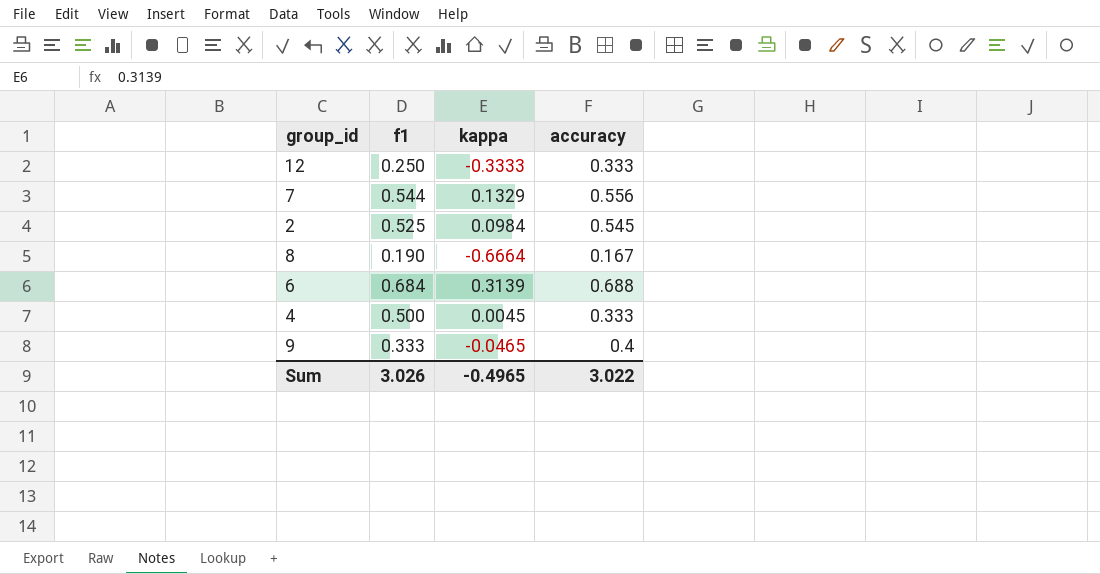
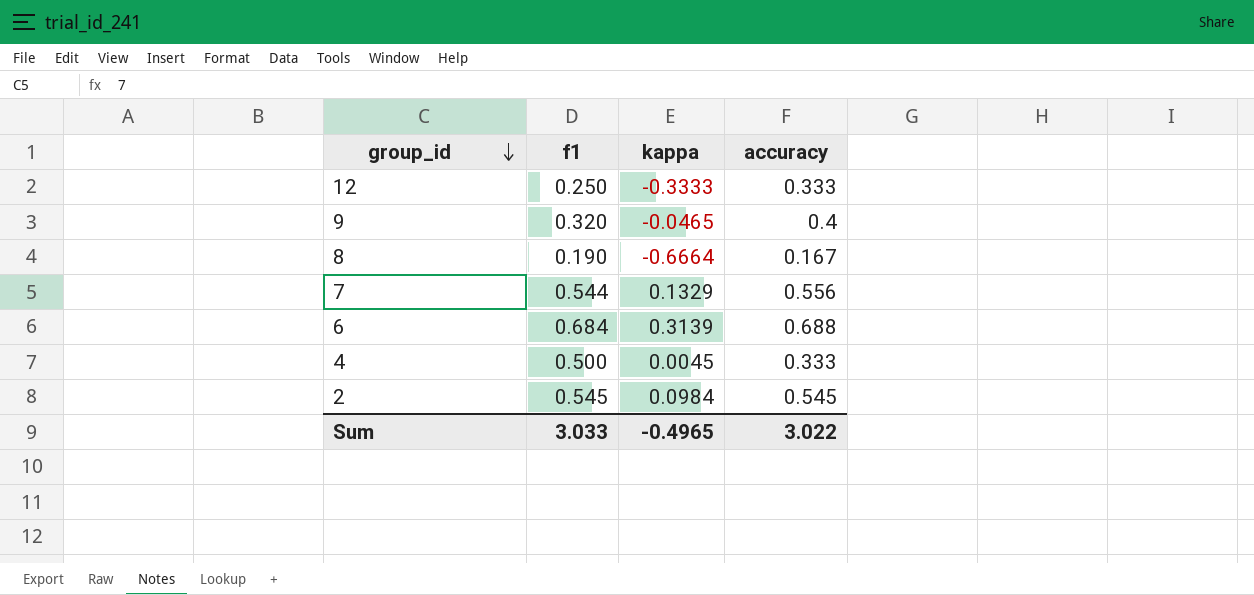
row order: none -> group_id descending
9 | f1: 0.333 -> 0.320
2 | f1: 0.525 -> 0.545
Sum | f1: 3.026 -> 3.033

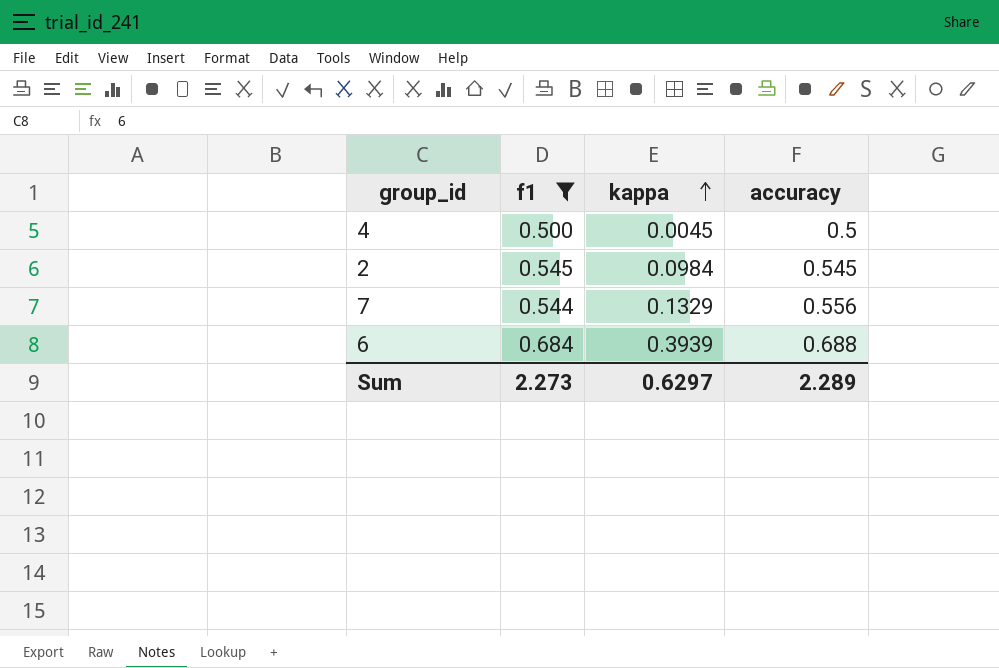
filter: none -> f1 >= 0.500
row order: group_id descending -> kappa ascending
4 | accuracy: 0.333 -> 0.5
6 | kappa: 0.3139 -> 0.3939
Sum | f1: 3.033 -> 2.273
Sum | kappa: -0.4965 -> 0.6297
Sum | accuracy: 3.022 -> 2.289

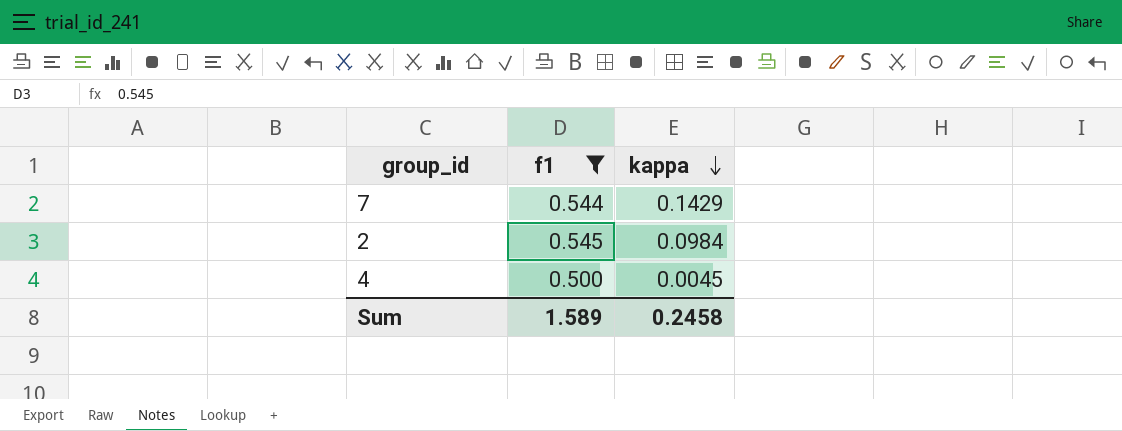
row order: kappa ascending -> kappa descending
column accuracy | position: 4 -> none
row 6: 0.684 | 0.3939 | 0.688 -> none
7 | kappa: 0.1329 -> 0.1429
Sum | f1: 2.273 -> 1.589
Sum | kappa: 0.6297 -> 0.2458

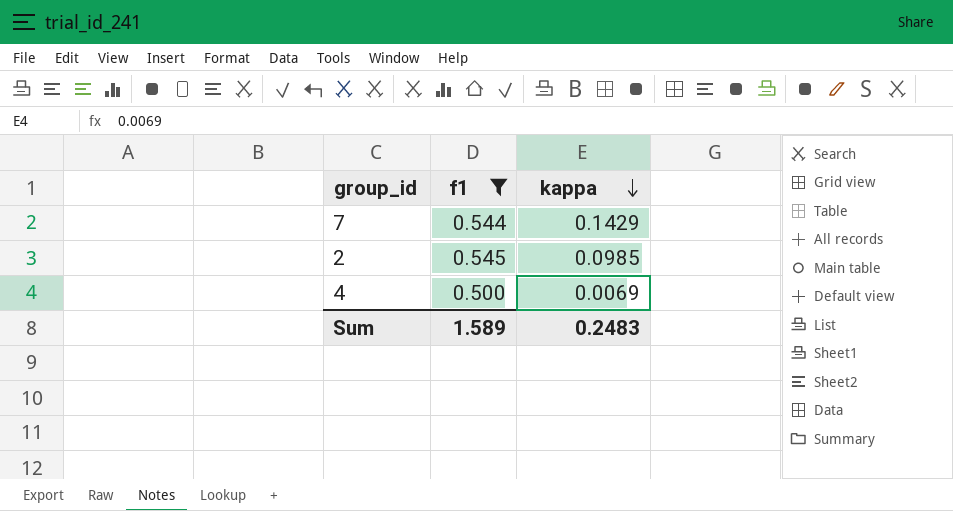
2 | kappa: 0.0984 -> 0.0985
4 | kappa: 0.0045 -> 0.0069
Sum | kappa: 0.2458 -> 0.2483

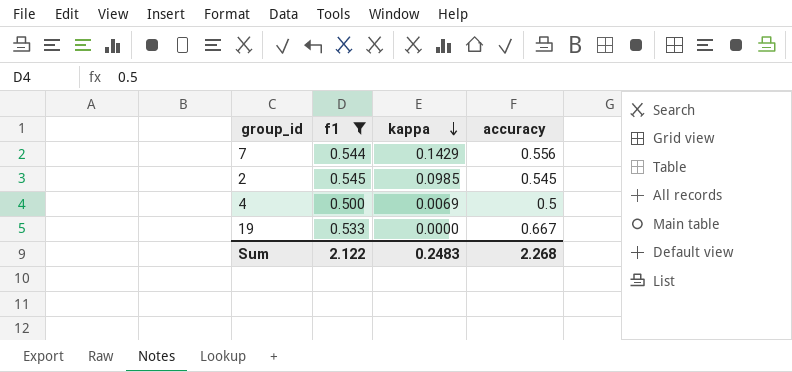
column accuracy | position: none -> 4
row 19: none -> 0.533 | 0.0000 | 0.667
Sum | f1: 1.589 -> 2.122

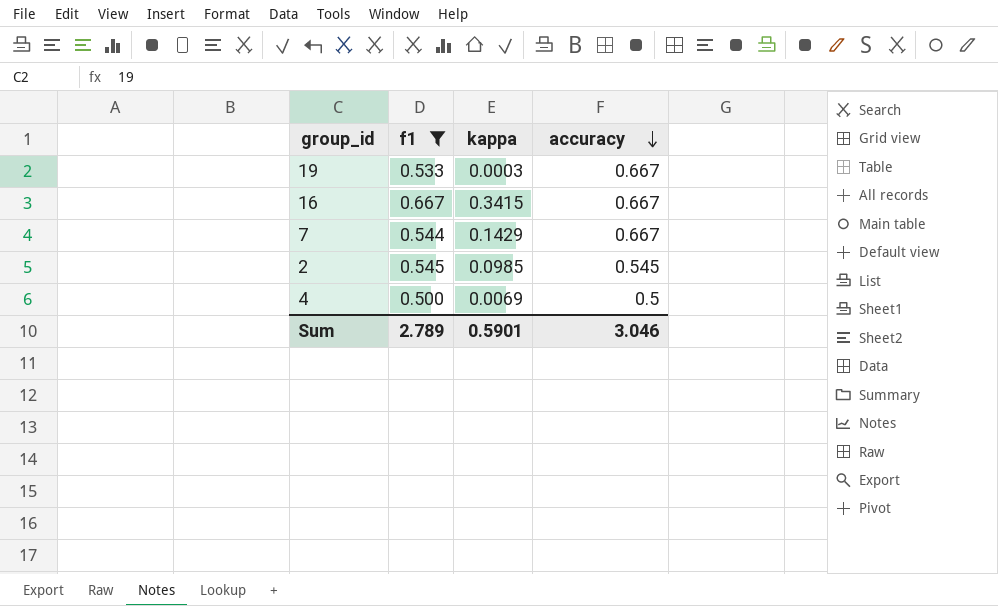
row order: kappa descending -> accuracy descending
19 | kappa: 0.0000 -> 0.0003
row 16: none -> 0.667 | 0.3415 | 0.667
7 | accuracy: 0.556 -> 0.667
Sum | f1: 2.122 -> 2.789
Sum | kappa: 0.2483 -> 0.5901
Sum | accuracy: 2.268 -> 3.046

